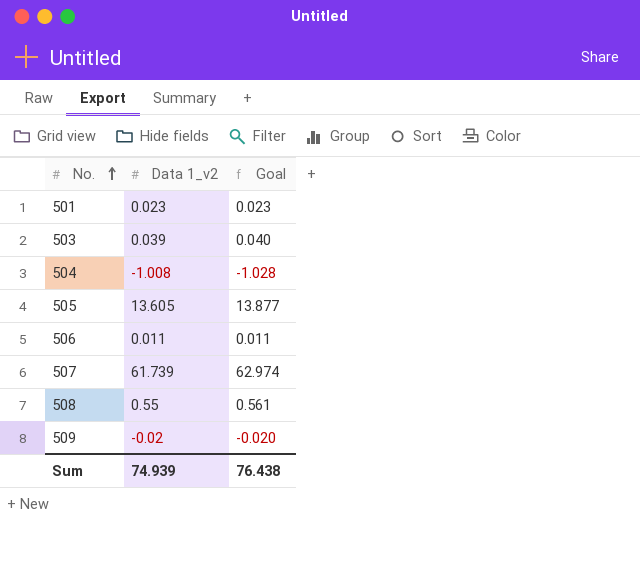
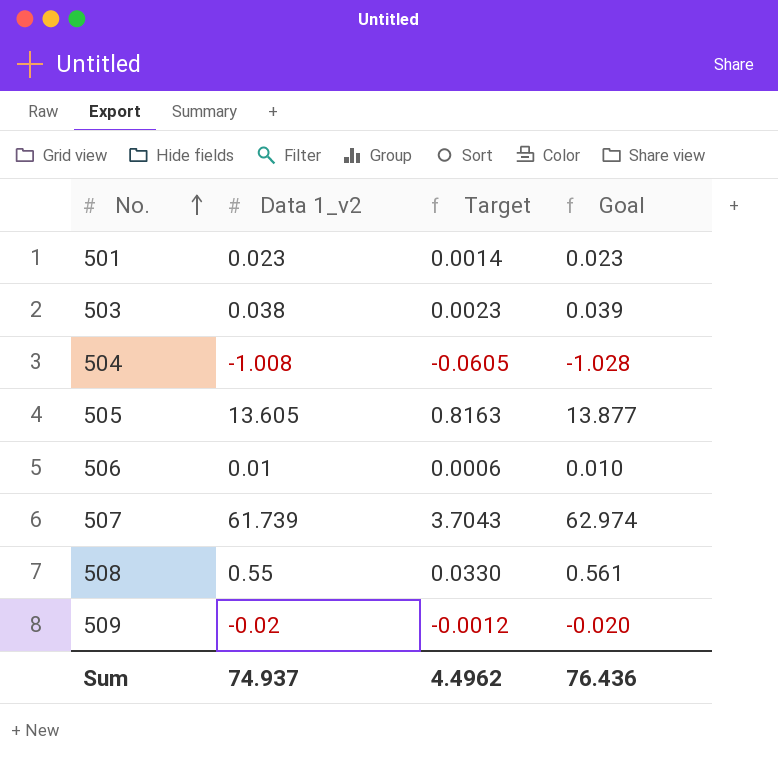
column Target | formula: none -> [Data 1_v2] * 0.06
503 | Data 1_v2: 0.039 -> 0.038
503 | Goal: 0.040 -> 0.039
506 | Data 1_v2: 0.011 -> 0.01
506 | Goal: 0.011 -> 0.010
Sum | Data 1_v2: 74.939 -> 74.937
Sum | Goal: 76.438 -> 76.436

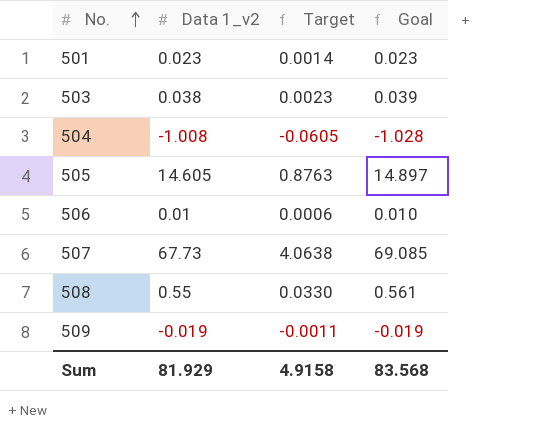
505 | Data 1_v2: 13.605 -> 14.605
505 | Target: 0.8163 -> 0.8763
505 | Goal: 13.877 -> 14.897
507 | Data 1_v2: 61.739 -> 67.73
507 | Target: 3.7043 -> 4.0638
507 | Goal: 62.974 -> 69.085
509 | Data 1_v2: -0.02 -> -0.019
509 | Target: -0.0012 -> -0.0011
509 | Goal: -0.020 -> -0.019
Sum | Data 1_v2: 74.937 -> 81.929
Sum | Target: 4.4962 -> 4.9158
Sum | Goal: 76.436 -> 83.568

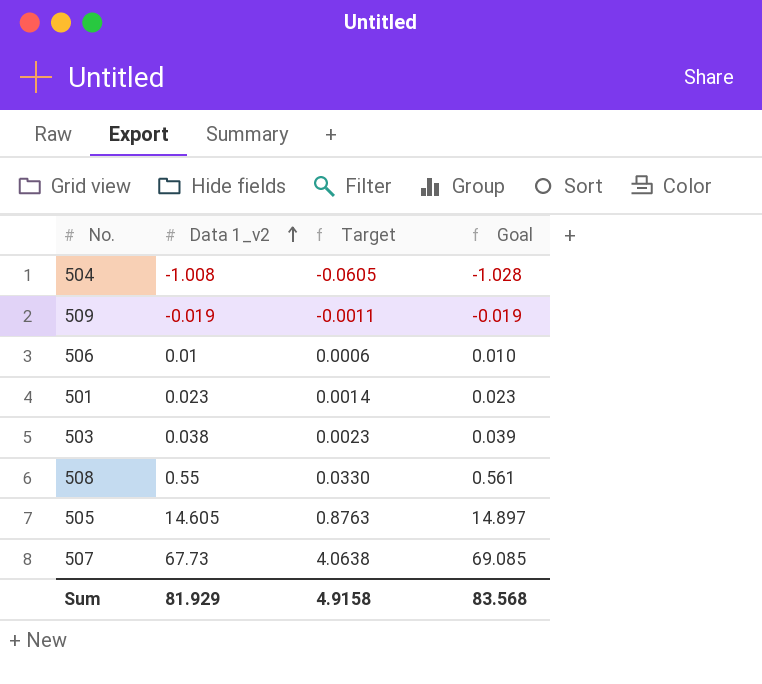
row order: No. ascending -> Data 1_v2 ascending

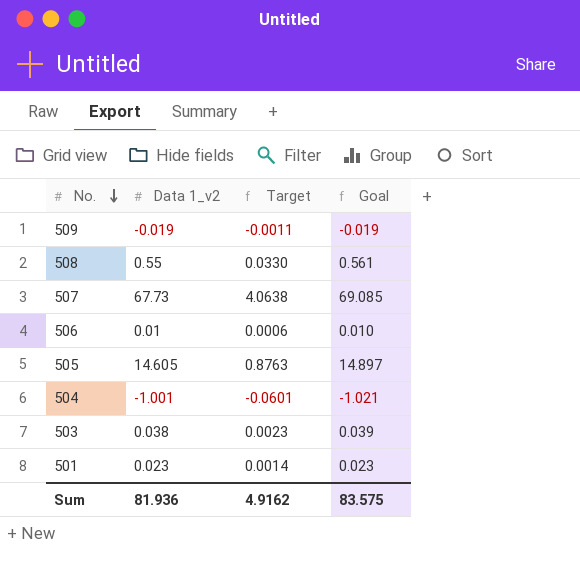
row order: Data 1_v2 ascending -> No. descending
504 | Data 1_v2: -1.008 -> -1.001
504 | Target: -0.0605 -> -0.0601
504 | Goal: -1.028 -> -1.021
Sum | Data 1_v2: 81.929 -> 81.936
Sum | Target: 4.9158 -> 4.9162
Sum | Goal: 83.568 -> 83.575

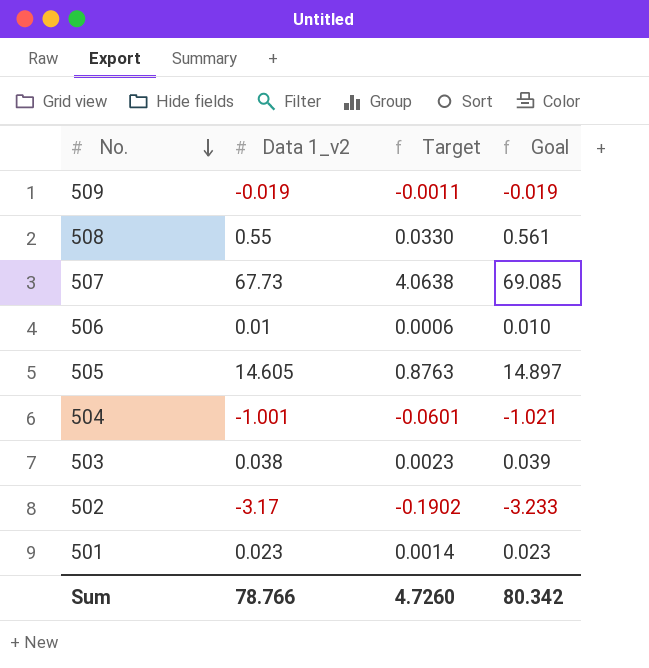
row 502: none -> -3.17 | -0.1902 | -3.233
Sum | Data 1_v2: 81.936 -> 78.766
Sum | Target: 4.9162 -> 4.7260
Sum | Goal: 83.575 -> 80.342

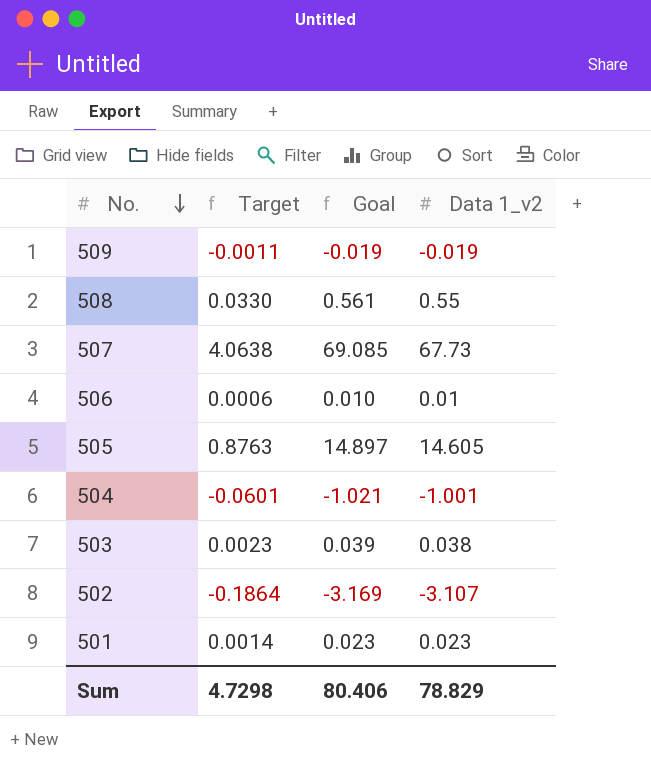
column Data 1_v2 | position: 2 -> 4
502 | Target: -0.1902 -> -0.1864
502 | Goal: -3.233 -> -3.169
502 | Data 1_v2: -3.17 -> -3.107
Sum | Target: 4.7260 -> 4.7298
Sum | Goal: 80.342 -> 80.406
Sum | Data 1_v2: 78.766 -> 78.829

